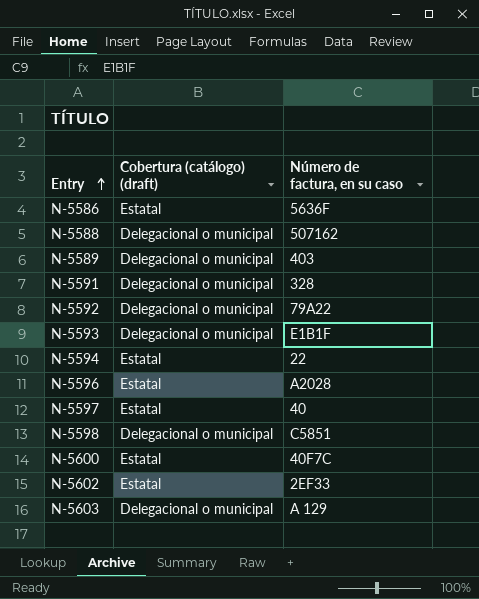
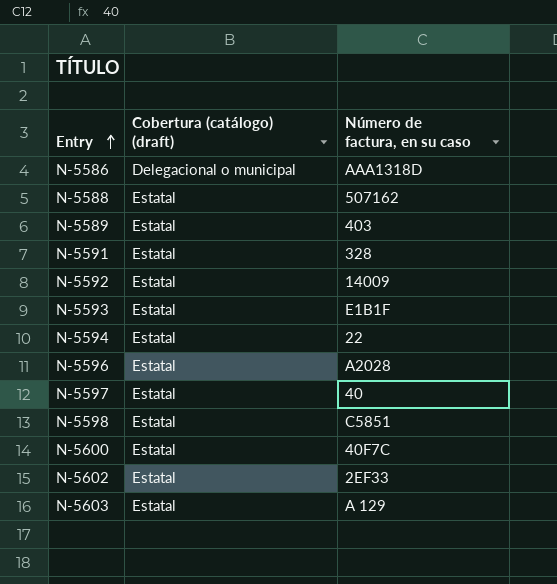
N-5586 | Cobertura (catálogo) (draft): Estatal -> Delegacional o municipal
N-5586 | Número de factura, en su caso: 5636F -> AAA1318D
N-5588 | Cobertura (catálogo) (draft): Delegacional o municipal -> Estatal
N-5589 | Cobertura (catálogo) (draft): Delegacional o municipal -> Estatal
N-5591 | Cobertura (catálogo) (draft): Delegacional o municipal -> Estatal
N-5592 | Cobertura (catálogo) (draft): Delegacional o municipal -> Estatal
N-5592 | Número de factura, en su caso: 79A22 -> 14009
N-5593 | Cobertura (catálogo) (draft): Delegacional o municipal -> Estatal
N-5598 | Cobertura (catálogo) (draft): Delegacional o municipal -> Estatal
N-5603 | Cobertura (catálogo) (draft): Delegacional o municipal -> Estatal

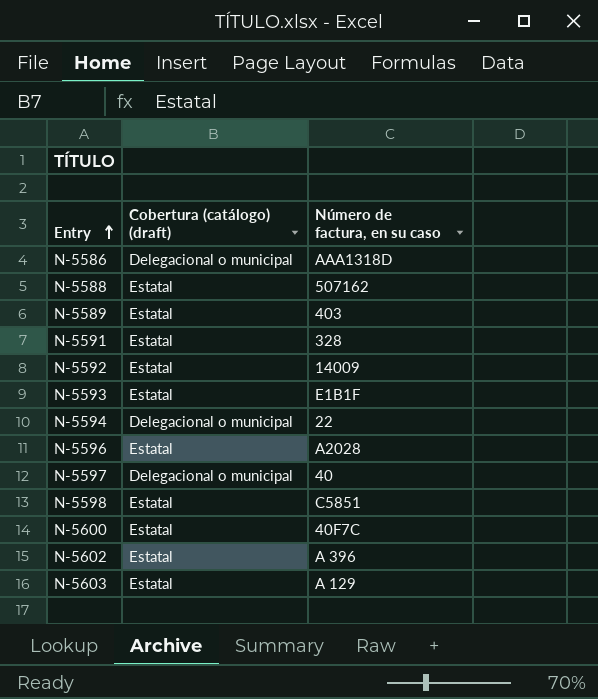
N-5594 | Cobertura (catálogo) (draft): Estatal -> Delegacional o municipal
N-5597 | Cobertura (catálogo) (draft): Estatal -> Delegacional o municipal
N-5602 | Número de factura, en su caso: 2EF33 -> A 396

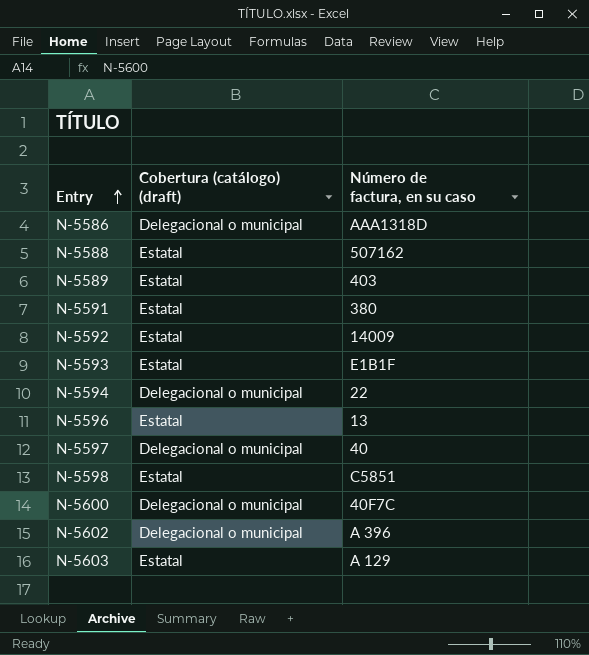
N-5591 | Número de factura, en su caso: 328 -> 380
N-5596 | Número de factura, en su caso: A2028 -> 13
N-5600 | Cobertura (catálogo) (draft): Estatal -> Delegacional o municipal
N-5602 | Cobertura (catálogo) (draft): Estatal -> Delegacional o municipal

